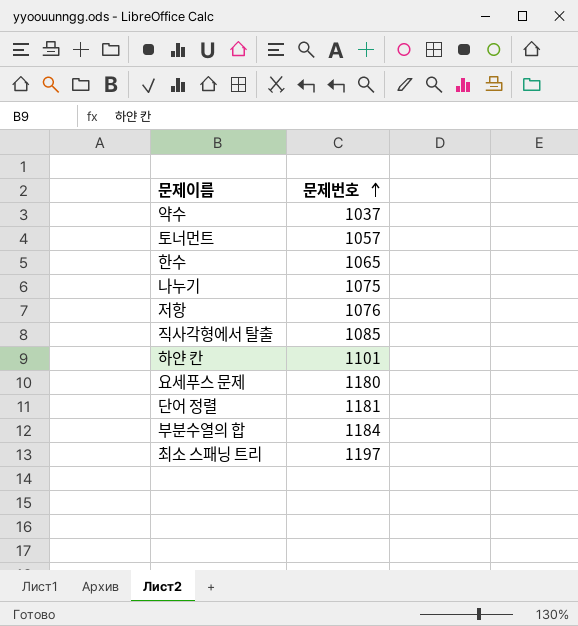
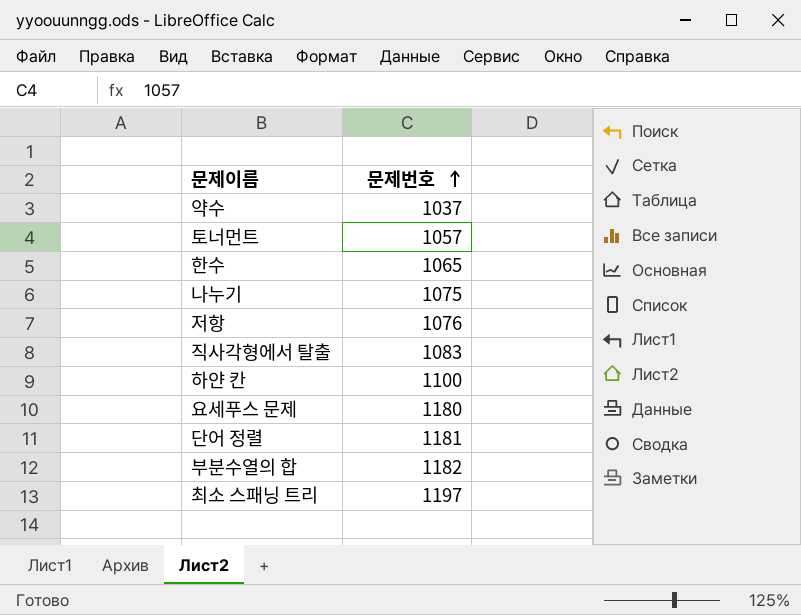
직사각형에서 탈출 | 문제번호: 1085 -> 1083
하얀 칸 | 문제번호: 1101 -> 1100
부분수열의 합 | 문제번호: 1184 -> 1182

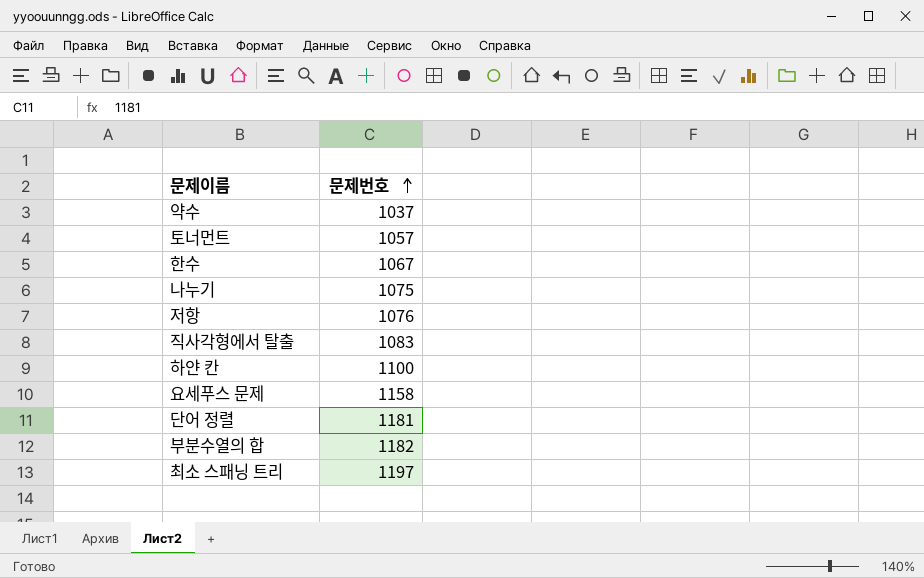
한수 | 문제번호: 1065 -> 1067
요세푸스 문제 | 문제번호: 1180 -> 1158

